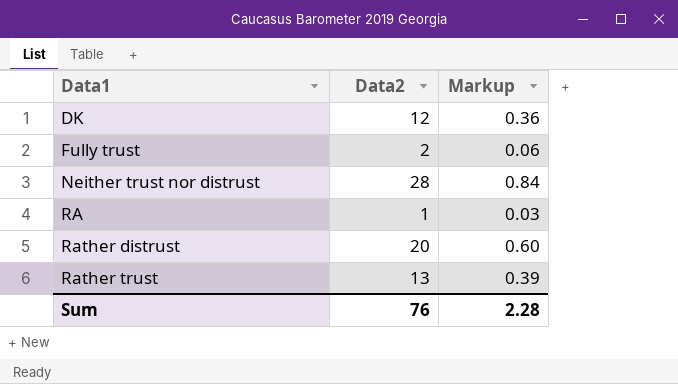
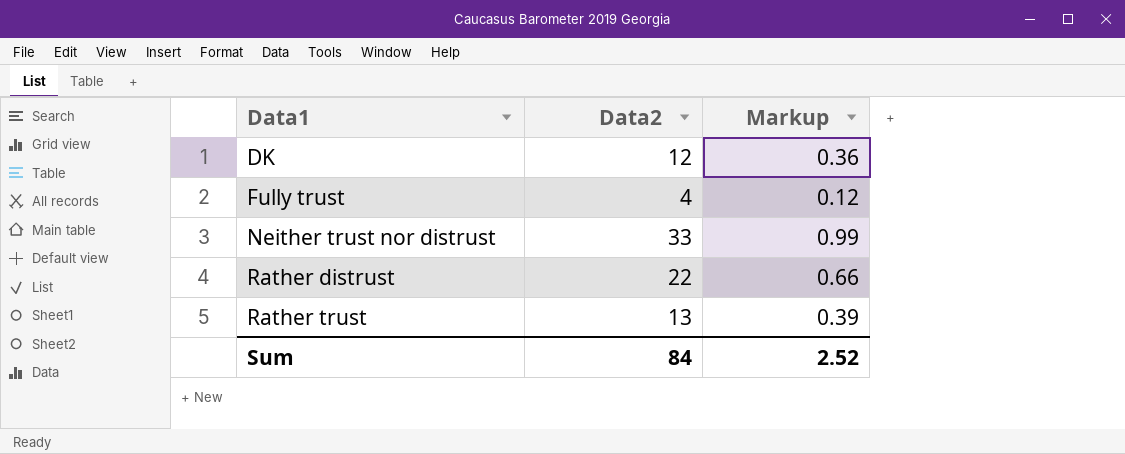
row RA: 1 | 0.03 -> none
Fully trust | Data2: 2 -> 4
Fully trust | Markup: 0.06 -> 0.12
Neither trust nor distrust | Data2: 28 -> 33
Neither trust nor distrust | Markup: 0.84 -> 0.99
Rather distrust | Data2: 20 -> 22
Rather distrust | Markup: 0.60 -> 0.66
Sum | Data2: 76 -> 84
Sum | Markup: 2.28 -> 2.52

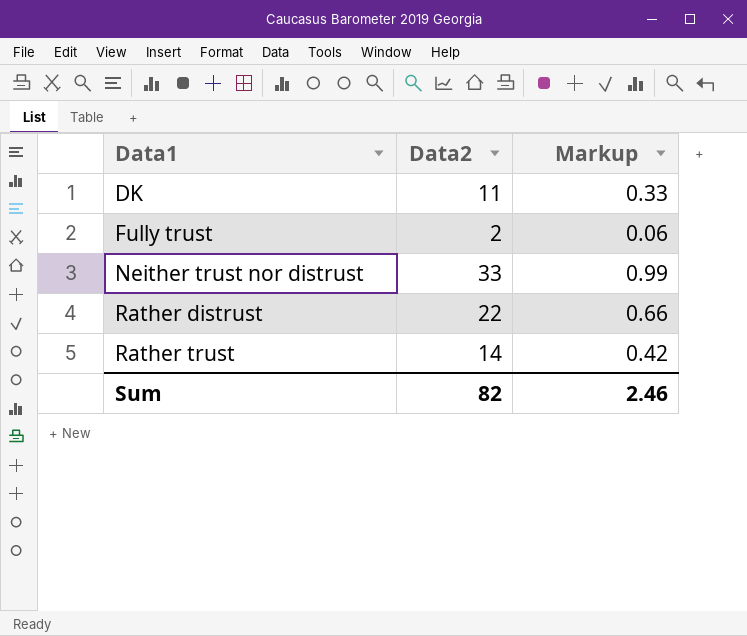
DK | Data2: 12 -> 11
DK | Markup: 0.36 -> 0.33
Fully trust | Data2: 4 -> 2
Fully trust | Markup: 0.12 -> 0.06
Rather trust | Data2: 13 -> 14
Rather trust | Markup: 0.39 -> 0.42
Sum | Data2: 84 -> 82
Sum | Markup: 2.52 -> 2.46

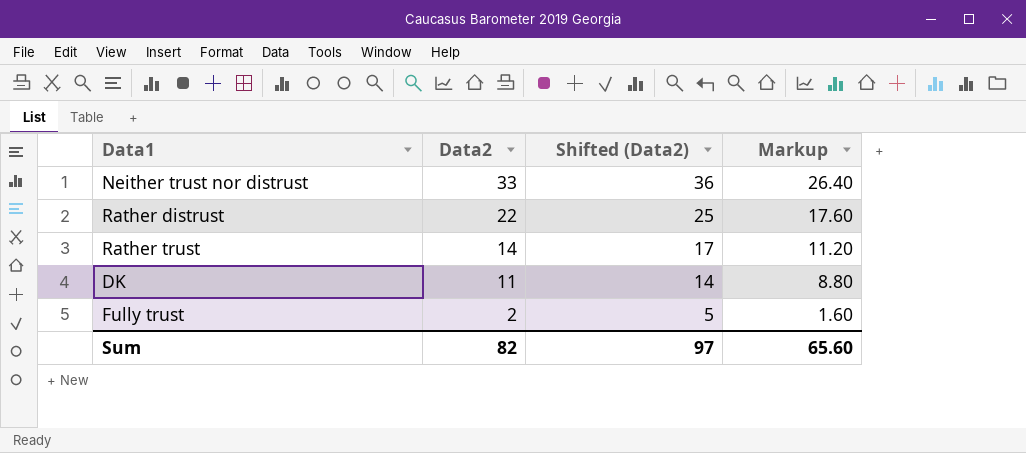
row order: Data1 ascending -> Data2 descending
column Shifted (Data2) | formula: none -> [Data2] + 3
column Markup | formula: [Data2] * 0.03 -> [Data2] * 0.8
Sum | Markup: 2.46 -> 65.60

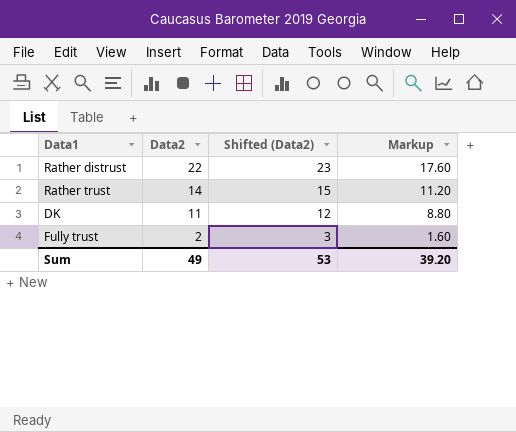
column Shifted (Data2) | formula: [Data2] + 3 -> [Data2] + 1
row Neither trust nor distrust: 33 | 36 | 26.40 -> none
Sum | Data2: 82 -> 49
Sum | Shifted (Data2): 97 -> 53
Sum | Markup: 65.60 -> 39.20

